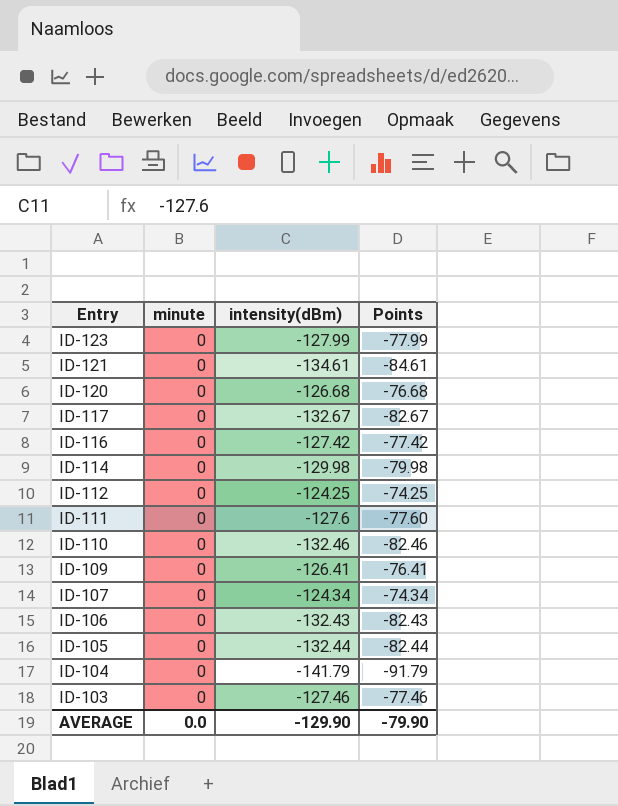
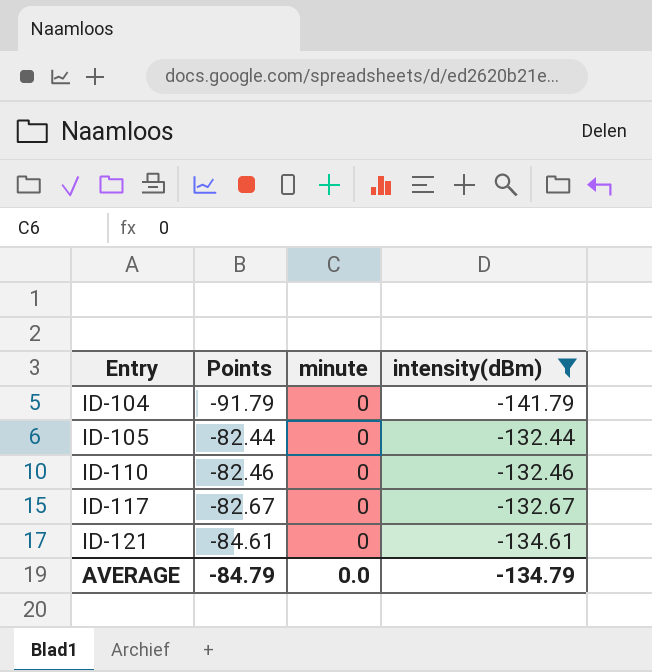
filter: none -> intensity(dBm) <= -132.44
row order: Entry descending -> Entry ascending
column Points | position: 4 -> 2
AVERAGE | Points: -79.90 -> -84.79
AVERAGE | intensity(dBm): -129.90 -> -134.79

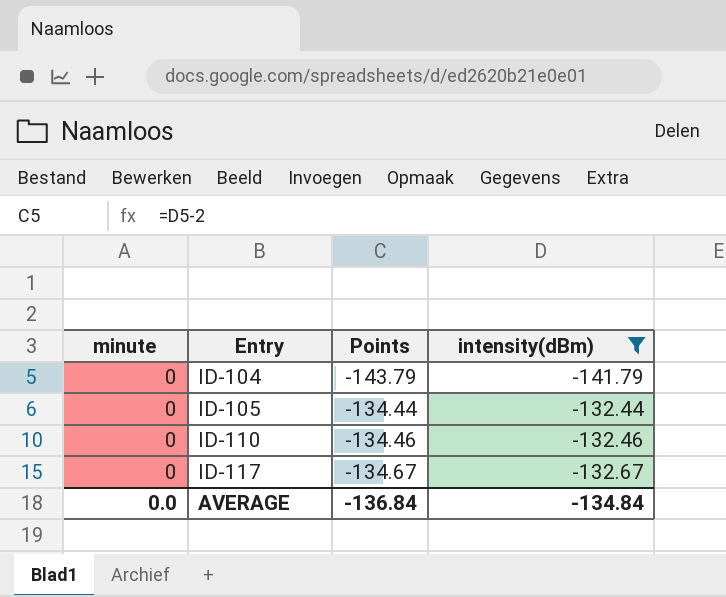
column minute | position: 3 -> 1
column Points | formula: [intensity(dBm)] + 50 -> [intensity(dBm)] - 2
row ID-121: -84.61 | 0 | -134.61 -> none
AVERAGE | Points: -84.79 -> -136.84
AVERAGE | intensity(dBm): -134.79 -> -134.84

